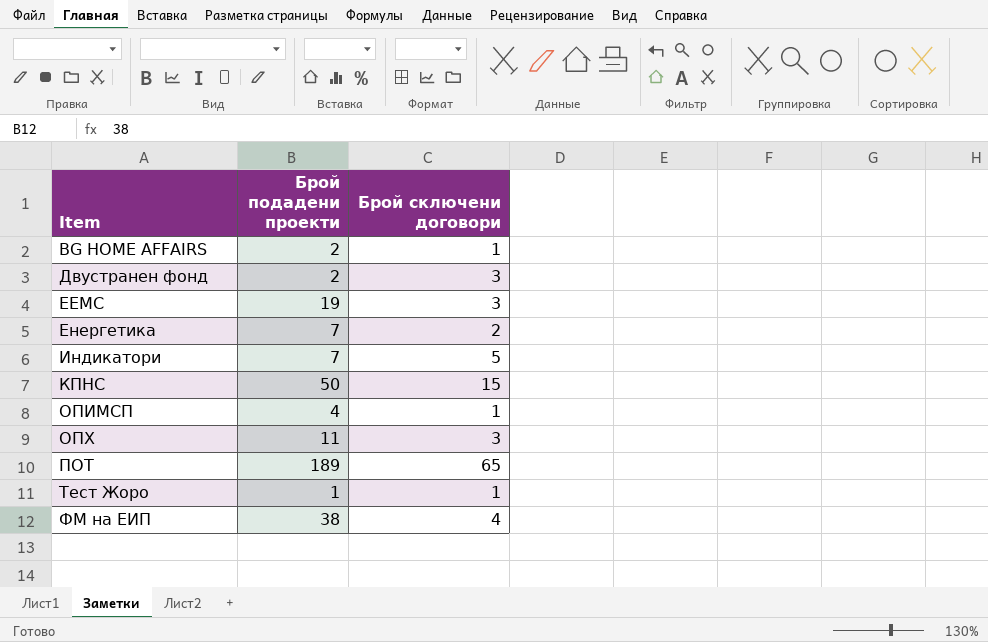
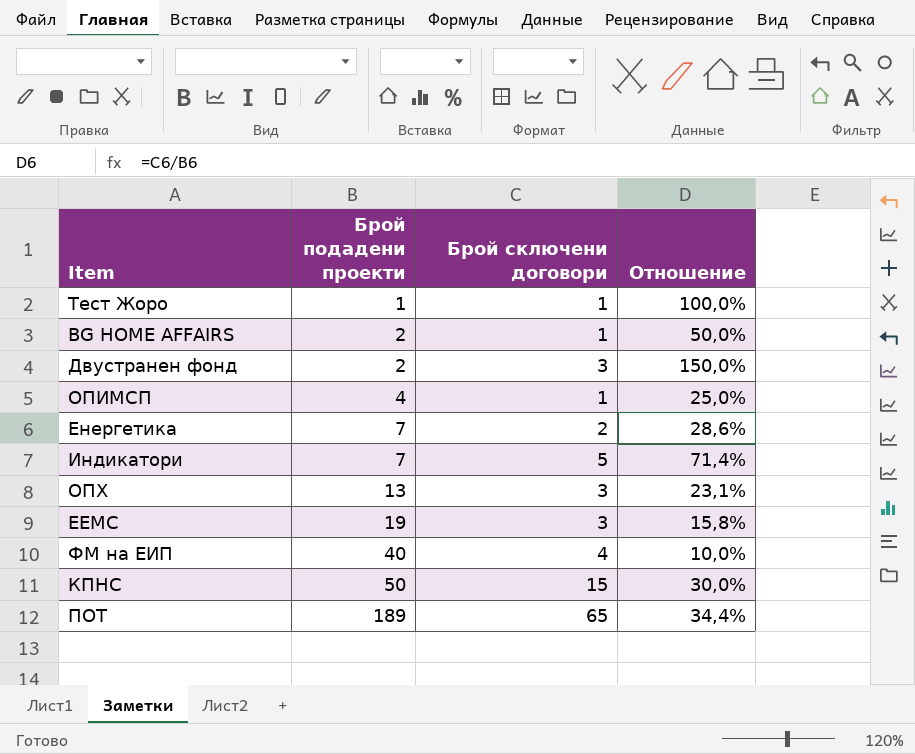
row order: Item ascending -> Брой подадени проекти ascending
column Отношение | formula: none -> [Брой сключени договори] / [Брой подадени проекти]
ОПХ | Брой подадени проекти: 11 -> 13
ФМ на ЕИП | Брой подадени проекти: 38 -> 40

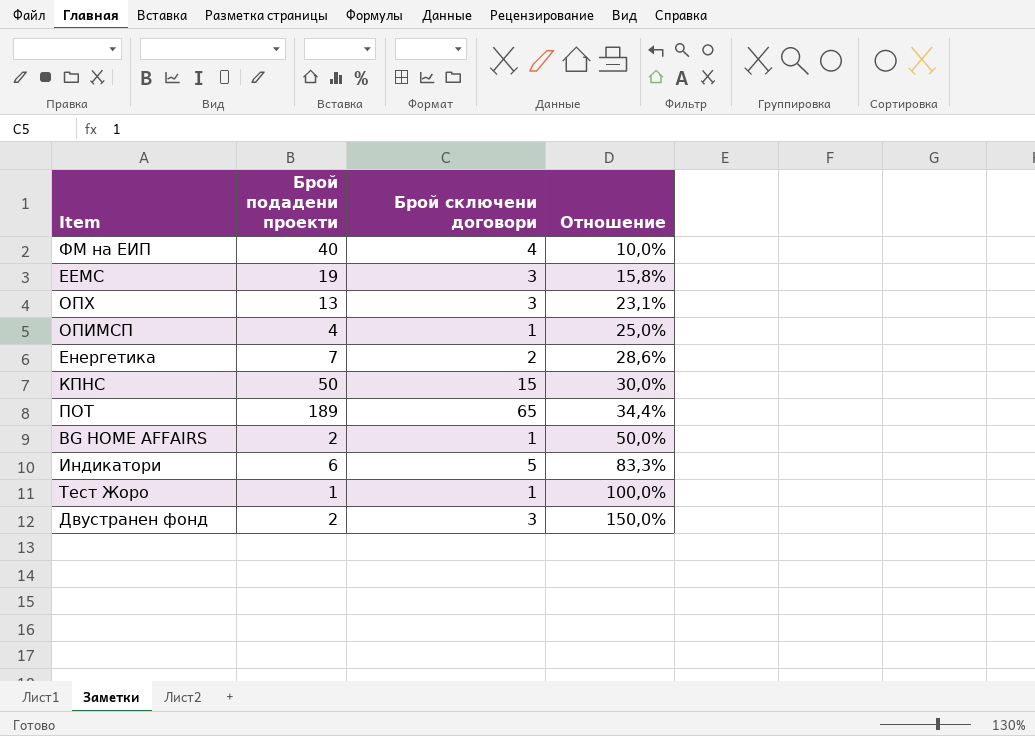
row order: Брой подадени проекти ascending -> Отношение ascending
Индикатори | Брой подадени проекти: 7 -> 6
Индикатори | Отношение: 71,4% -> 83,3%

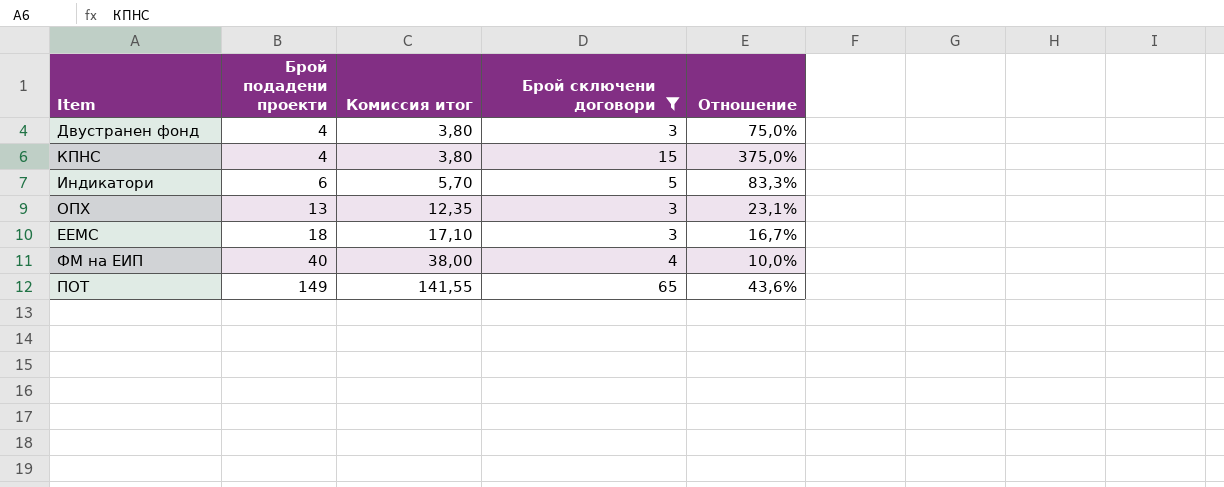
filter: none -> Брой сключени договори >= 3
row order: Отношение ascending -> Брой подадени проекти ascending
column Комиссия итог | formula: none -> [Брой подадени проекти] * 0,95
Двустранен фонд | Брой подадени проекти: 2 -> 4
Двустранен фонд | Отношение: 150,0% -> 75,0%
КПНС | Брой подадени проекти: 50 -> 4
КПНС | Отношение: 30,0% -> 375,0%
ЕЕМС | Брой подадени проекти: 19 -> 18
ЕЕМС | Отношение: 15,8% -> 16,7%
ПОТ | Брой подадени проекти: 189 -> 149
ПОТ | Отношение: 34,4% -> 43,6%

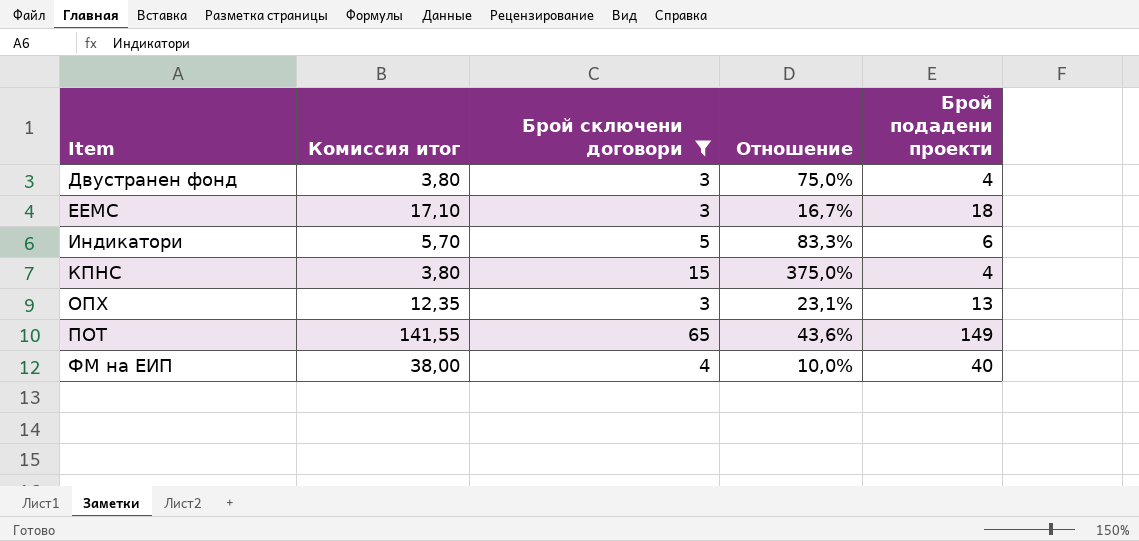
row order: Брой подадени проекти ascending -> Item ascending
column Брой подадени проекти | position: 2 -> 5

